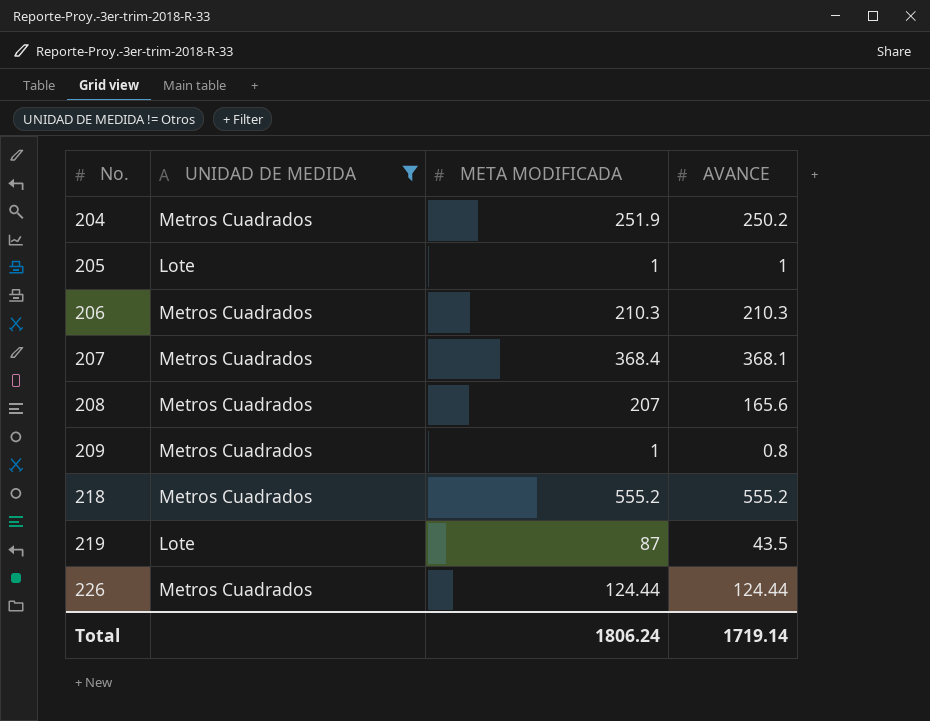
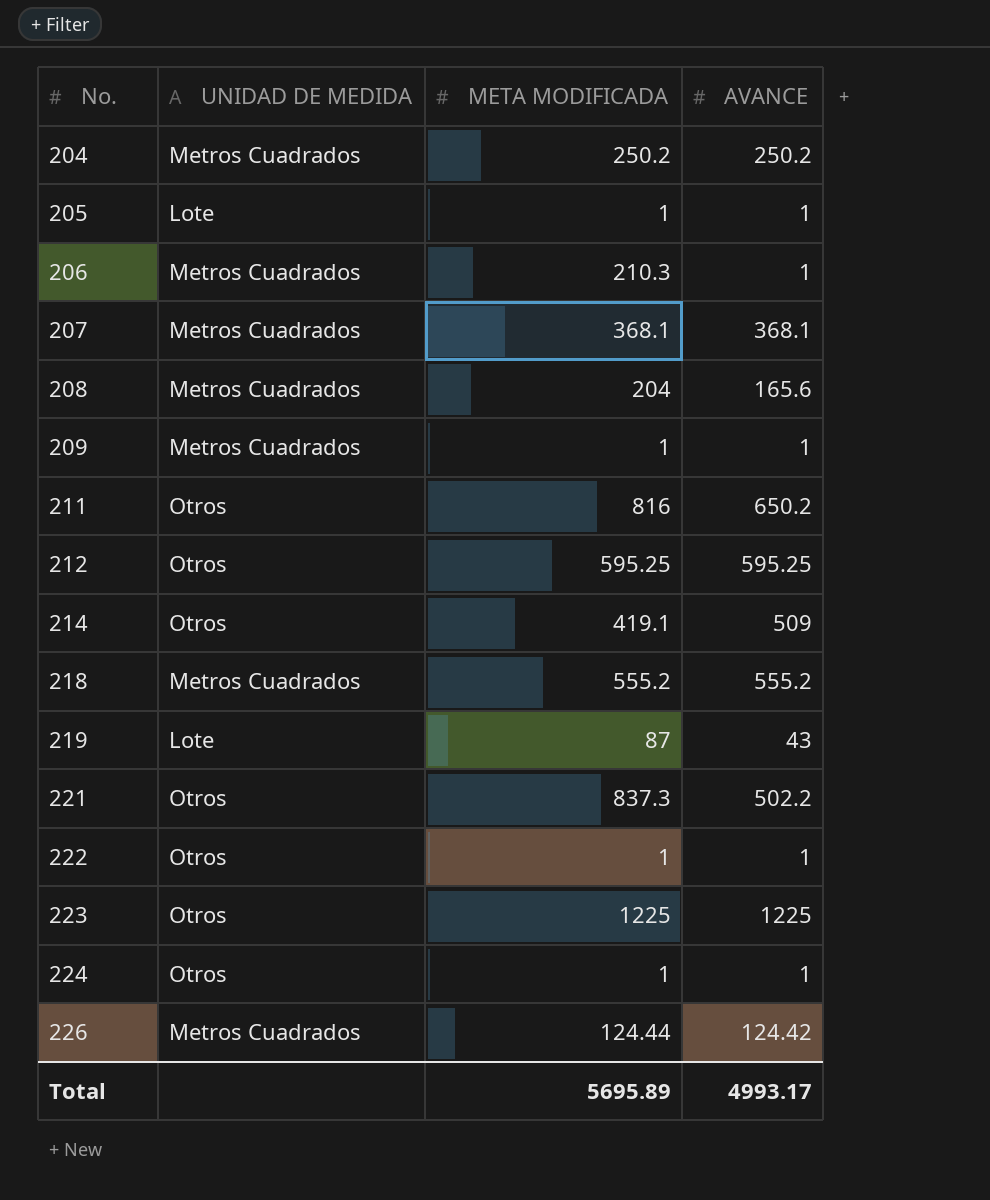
filter: UNIDAD DE MEDIDA != Otros -> none
204 | META MODIFICADA: 251.9 -> 250.2
206 | AVANCE: 210.3 -> 1
207 | META MODIFICADA: 368.4 -> 368.1
208 | META MODIFICADA: 207 -> 204
209 | AVANCE: 0.8 -> 1
219 | AVANCE: 43.5 -> 43
226 | AVANCE: 124.44 -> 124.42
Total | META MODIFICADA: 1806.24 -> 5695.89
Total | AVANCE: 1719.14 -> 4993.17

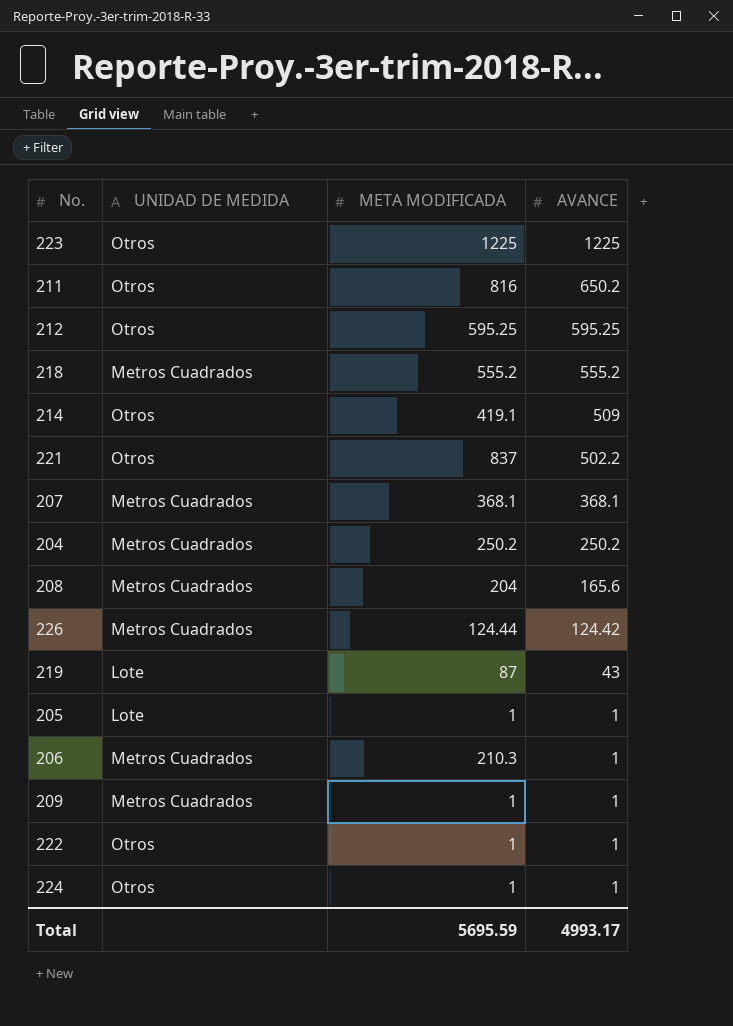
row order: No. ascending -> AVANCE descending
221 | META MODIFICADA: 837.3 -> 837
Total | META MODIFICADA: 5695.89 -> 5695.59

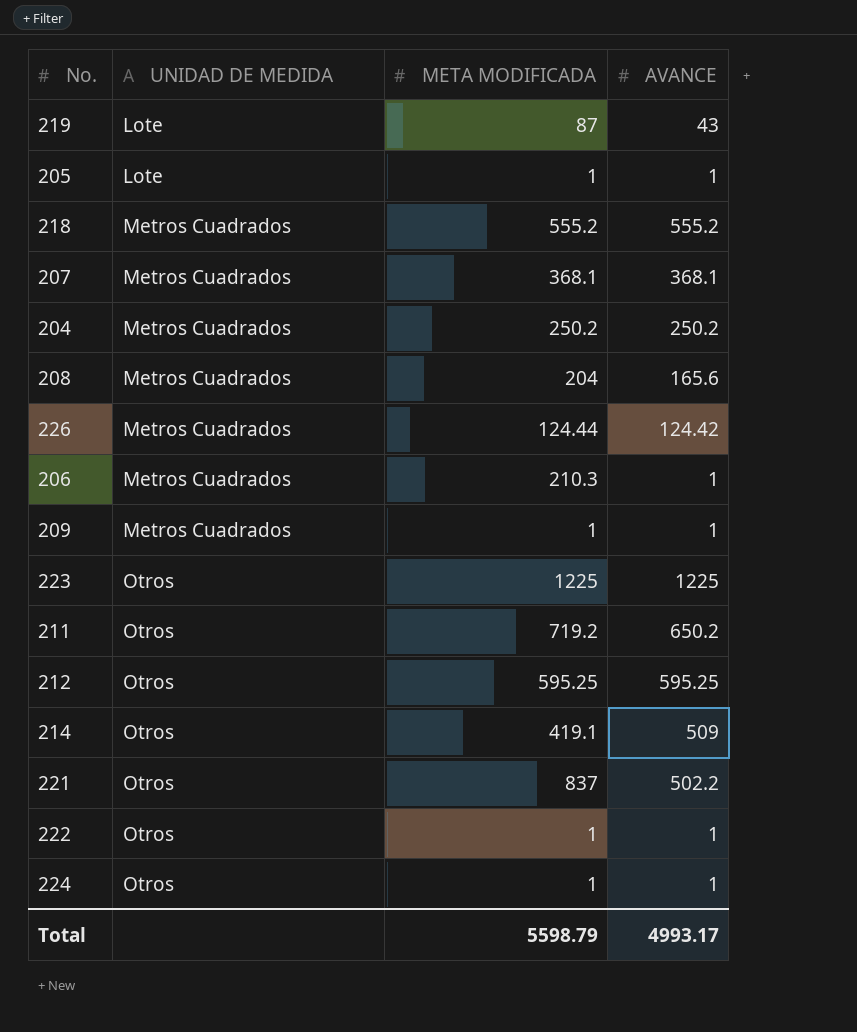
row order: AVANCE descending -> UNIDAD DE MEDIDA ascending
211 | META MODIFICADA: 816 -> 719.2
Total | META MODIFICADA: 5695.59 -> 5598.79

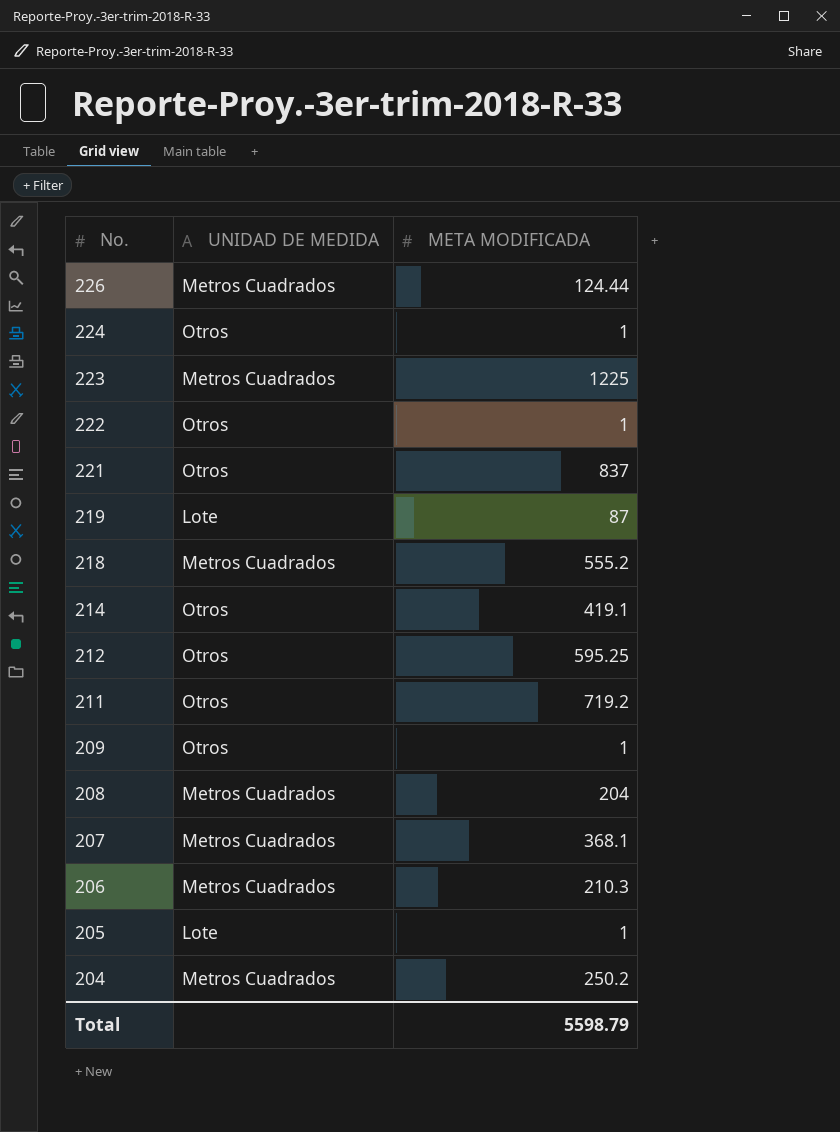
row order: UNIDAD DE MEDIDA ascending -> No. descending
column AVANCE | position: 4 -> none
223 | UNIDAD DE MEDIDA: Otros -> Metros Cuadrados
209 | UNIDAD DE MEDIDA: Metros Cuadrados -> Otros

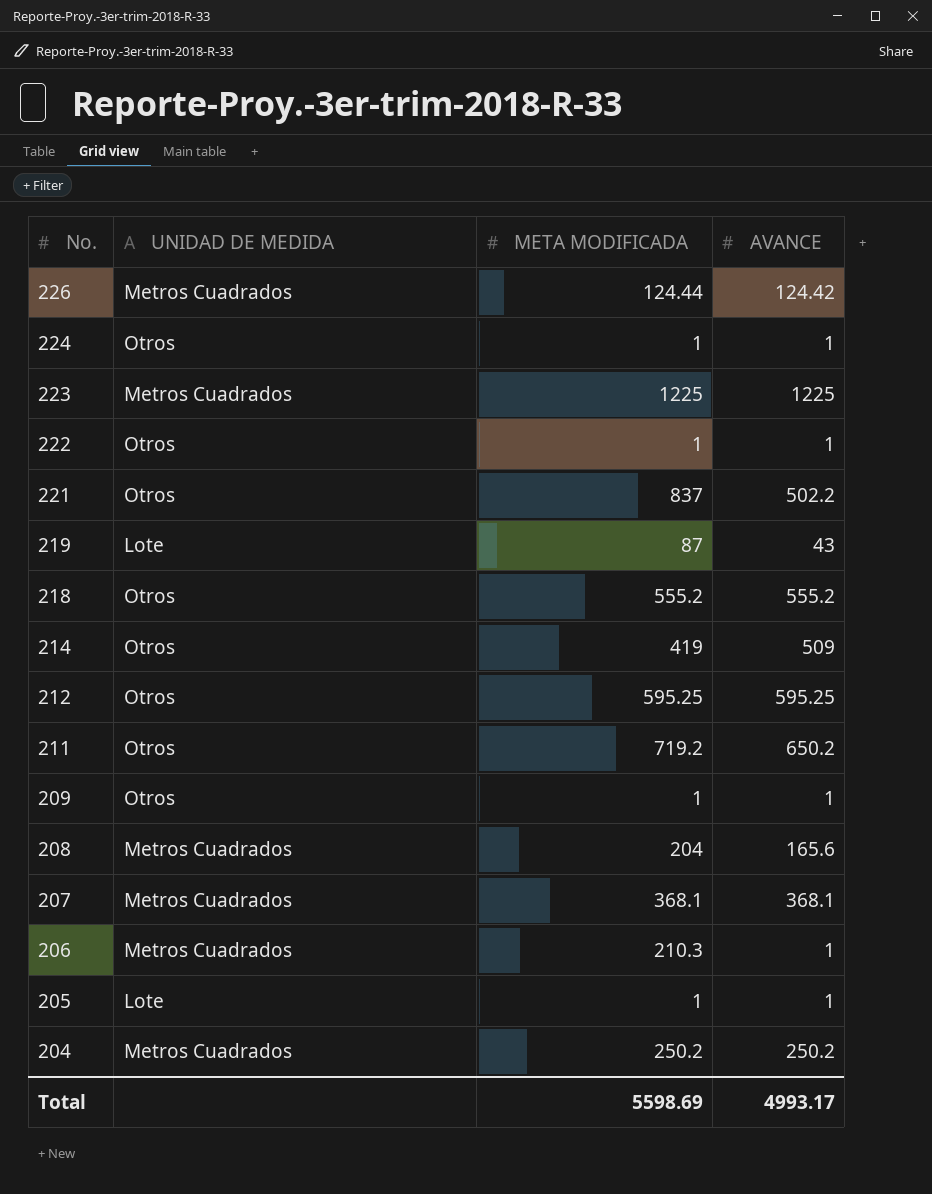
column AVANCE | position: none -> 4
218 | UNIDAD DE MEDIDA: Metros Cuadrados -> Otros
214 | META MODIFICADA: 419.1 -> 419
Total | META MODIFICADA: 5598.79 -> 5598.69

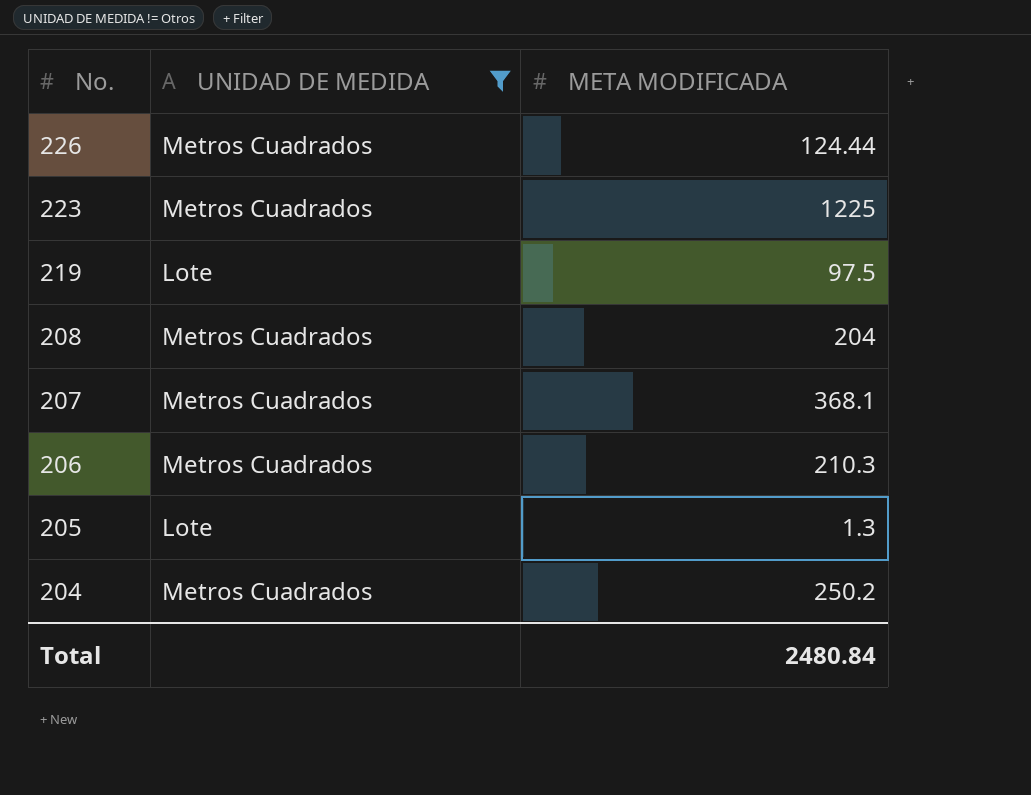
filter: none -> UNIDAD DE MEDIDA != Otros
column AVANCE | position: 4 -> none
219 | META MODIFICADA: 87 -> 97.5
205 | META MODIFICADA: 1 -> 1.3
Total | META MODIFICADA: 5598.69 -> 2480.84

